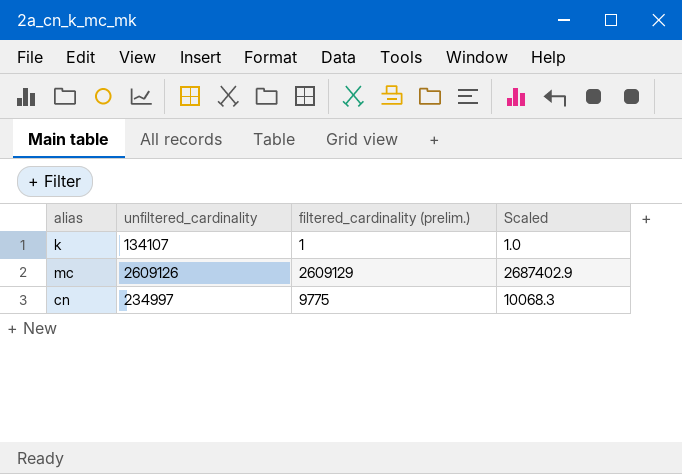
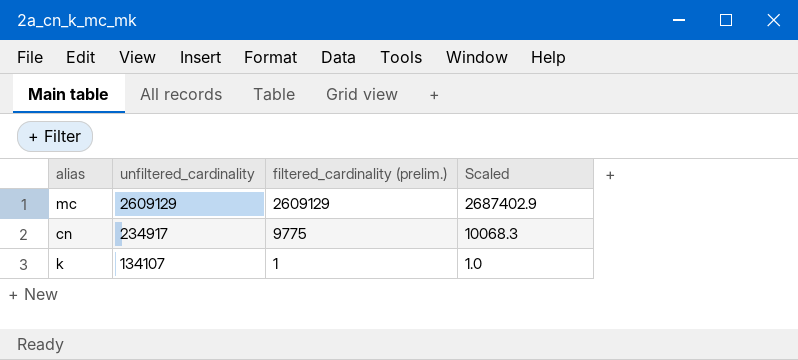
row order: none -> unfiltered_cardinality descending
mc | unfiltered_cardinality: 2609126 -> 2609129
cn | unfiltered_cardinality: 234997 -> 234917

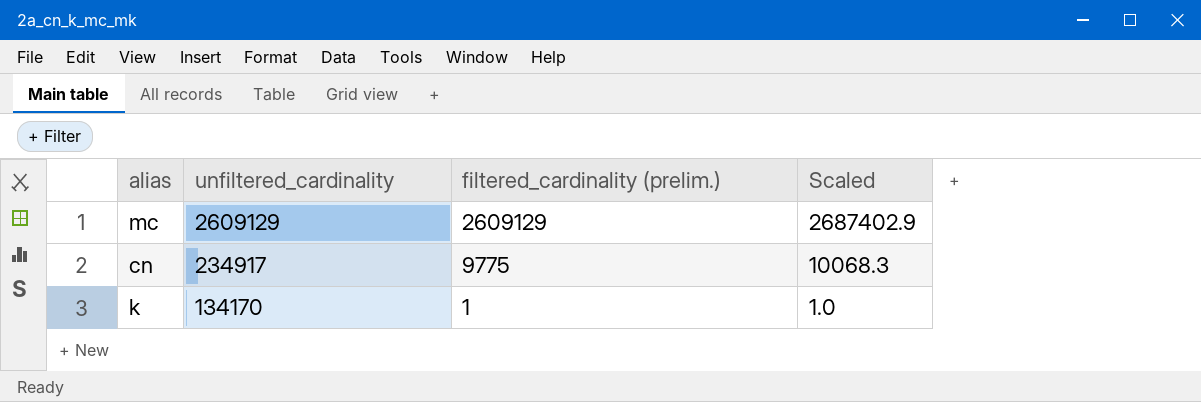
k | unfiltered_cardinality: 134107 -> 134170

